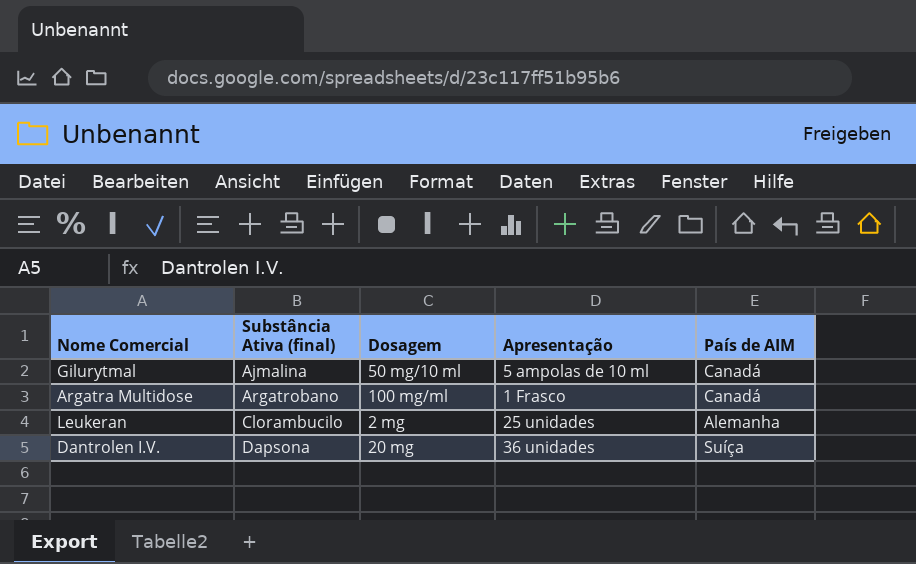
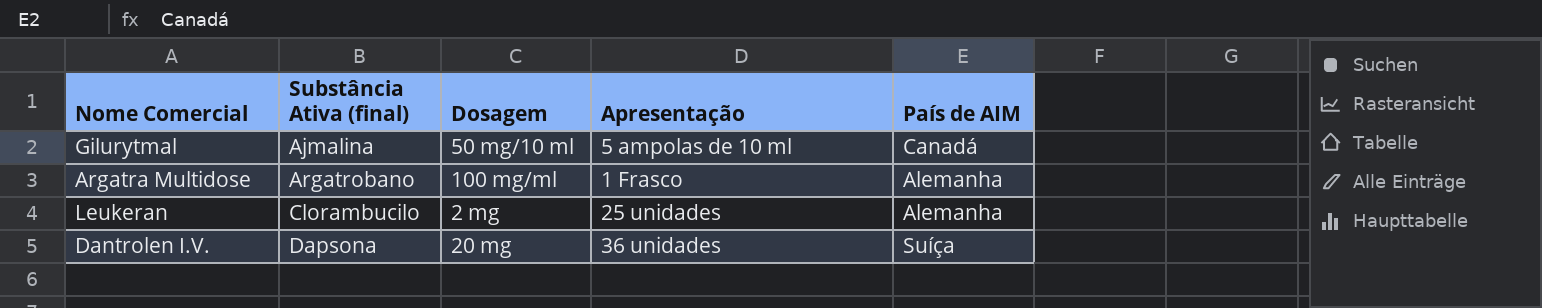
Argatra Multidose | País de AIM: Canadá -> Alemanha

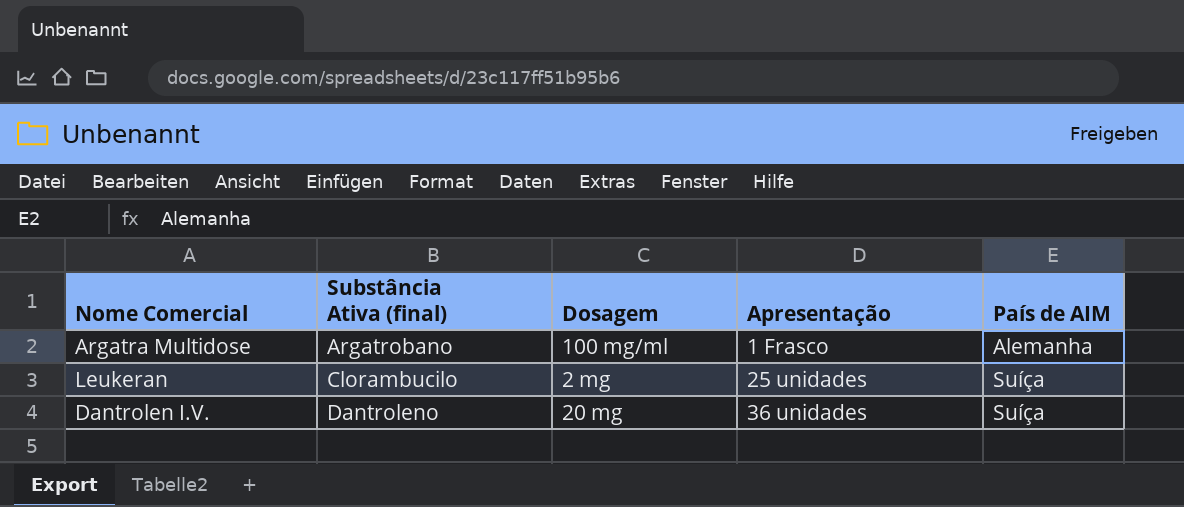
row Gilurytmal: Ajmalina | 50 mg/10 ml | 5 ampolas de 10 ml | Canadá -> none
Leukeran | País de AIM: Alemanha -> Suíça
Dantrolen I.V. | Substância Ativa (final): Dapsona -> Dantroleno

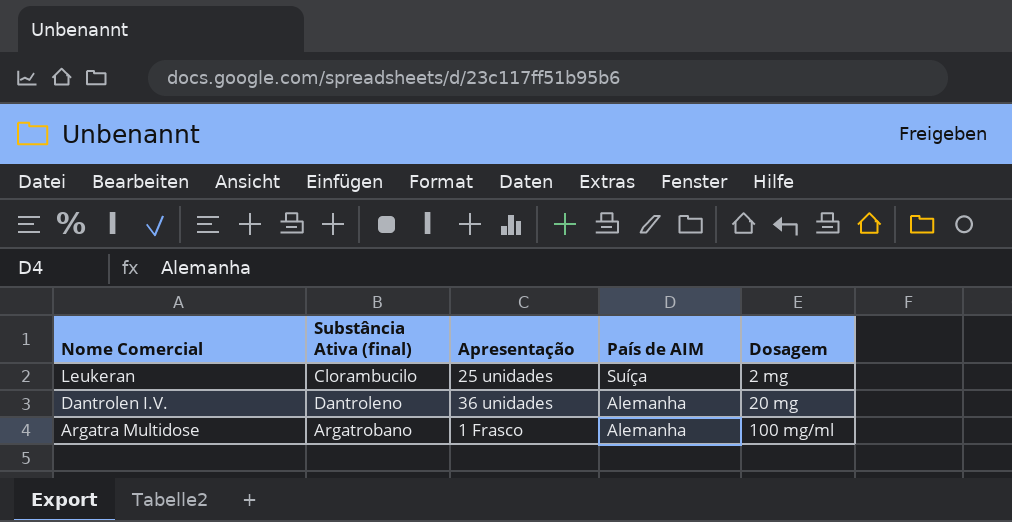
row order: Substância Ativa (final) ascending -> Nome Comercial descending
column Dosagem | position: 3 -> 5
Dantrolen I.V. | País de AIM: Suíça -> Alemanha

